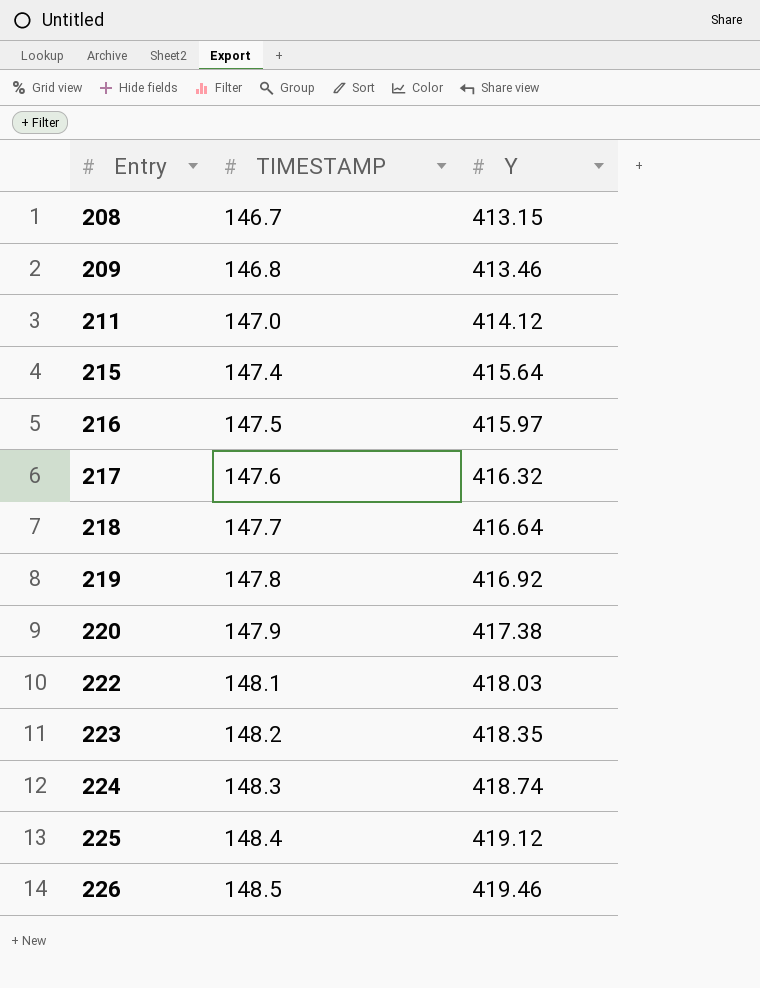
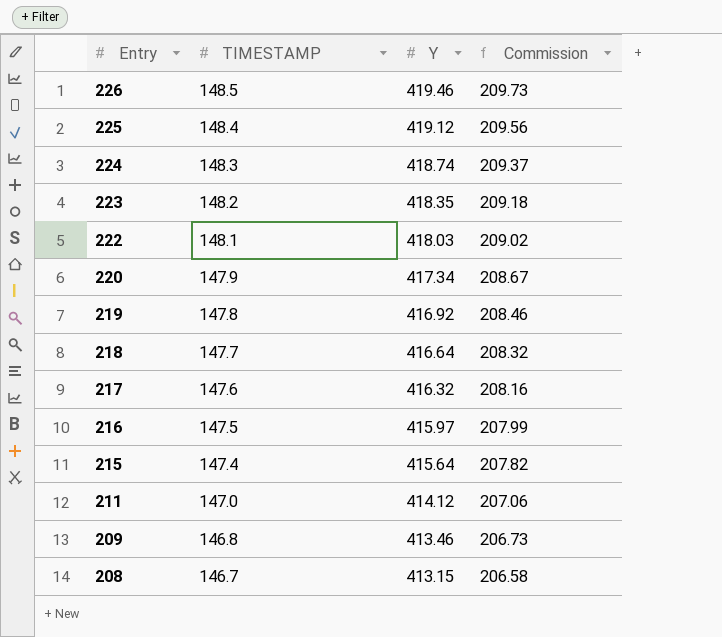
row order: Entry ascending -> Entry descending
column Commission | formula: none -> [Y] * 0.5
220 | Y: 417.38 -> 417.34

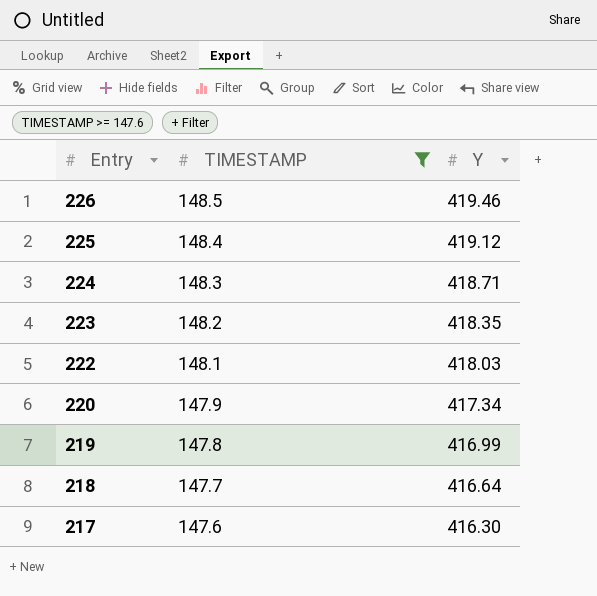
filter: none -> TIMESTAMP >= 147.6
column Commission | formula: [Y] * 0.5 -> none
224 | Y: 418.74 -> 418.71
219 | Y: 416.92 -> 416.99
217 | Y: 416.32 -> 416.30

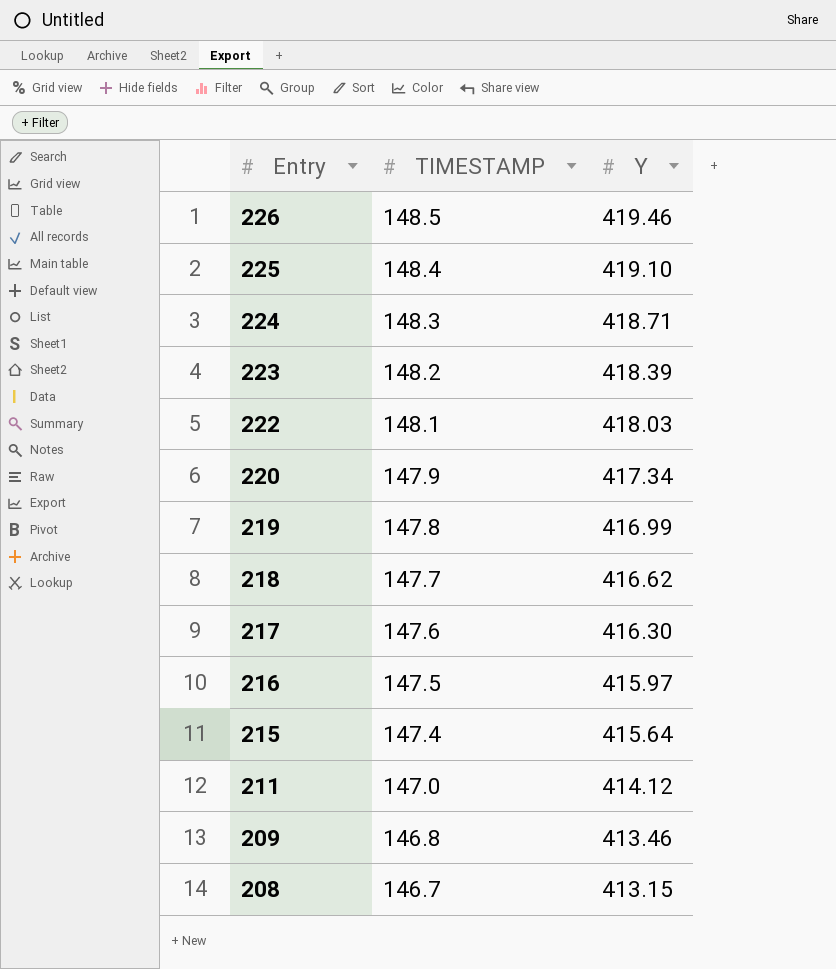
filter: TIMESTAMP >= 147.6 -> none
225 | Y: 419.12 -> 419.10
223 | Y: 418.35 -> 418.39
218 | Y: 416.64 -> 416.62

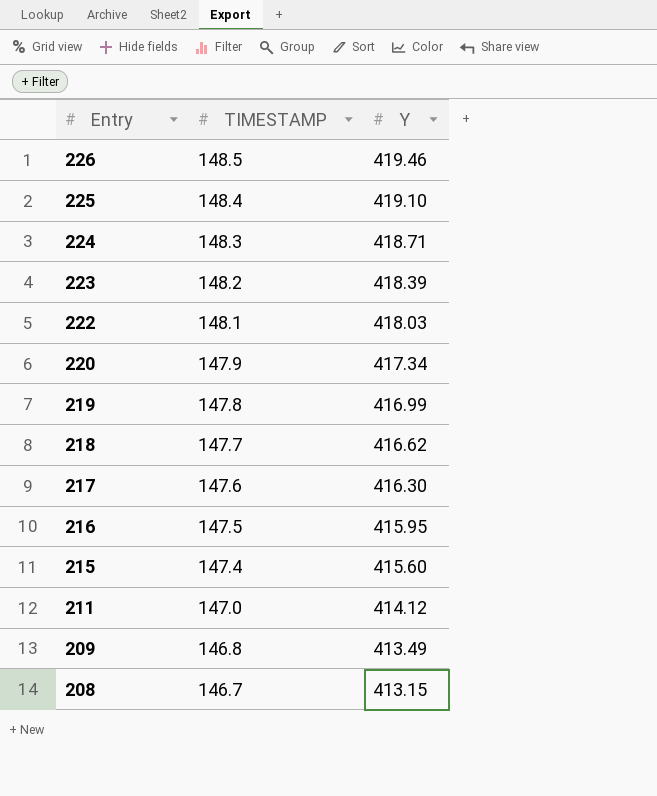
216 | Y: 415.97 -> 415.95
215 | Y: 415.64 -> 415.60
209 | Y: 413.46 -> 413.49

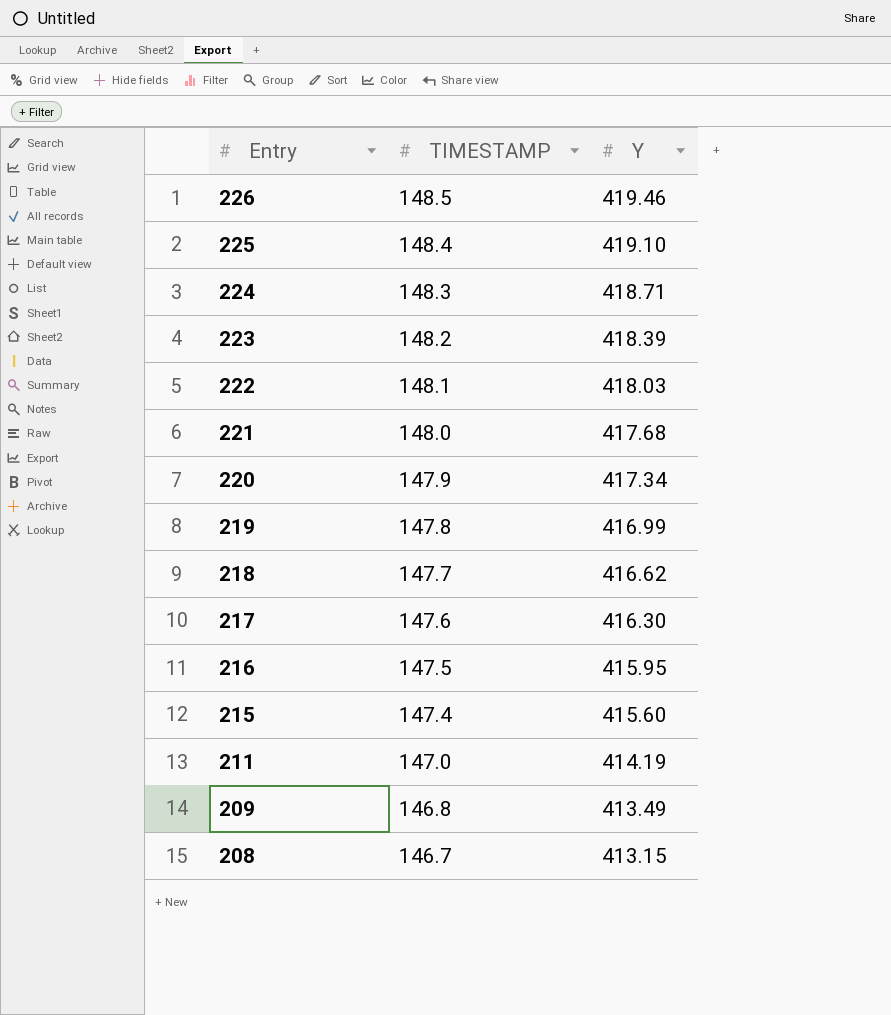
row 221: none -> 148.0 | 417.68
211 | Y: 414.12 -> 414.19

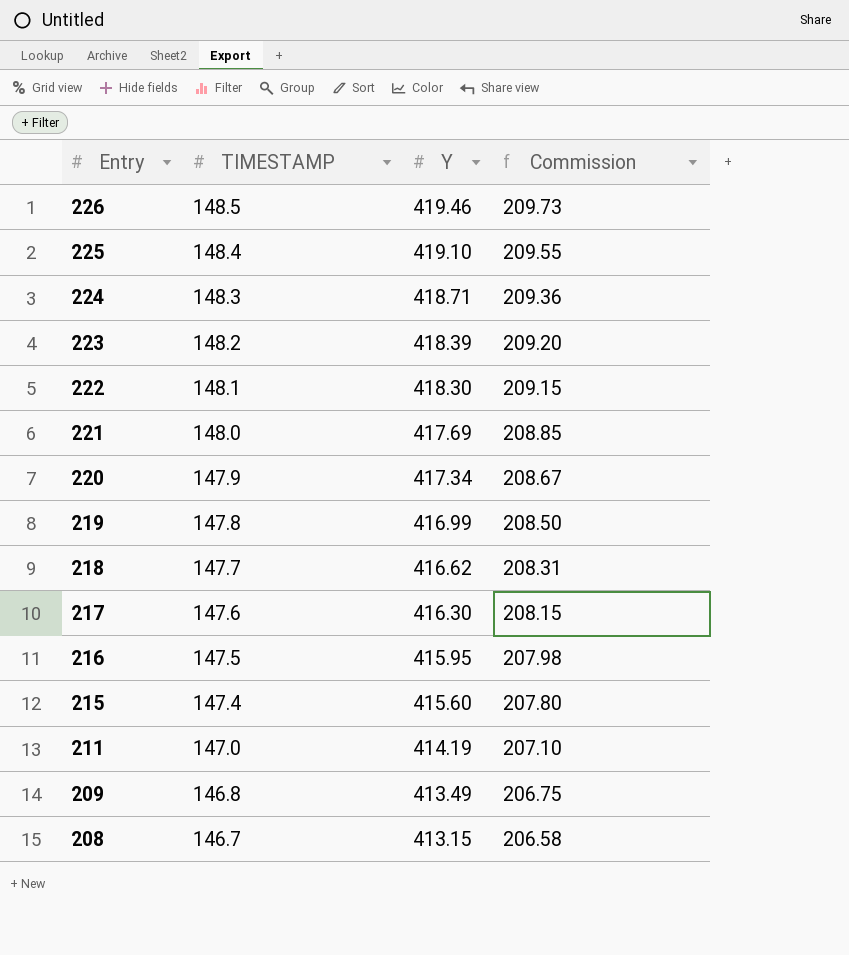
column Commission | formula: none -> [Y] * 0.5
222 | Y: 418.03 -> 418.30
221 | Y: 417.68 -> 417.69

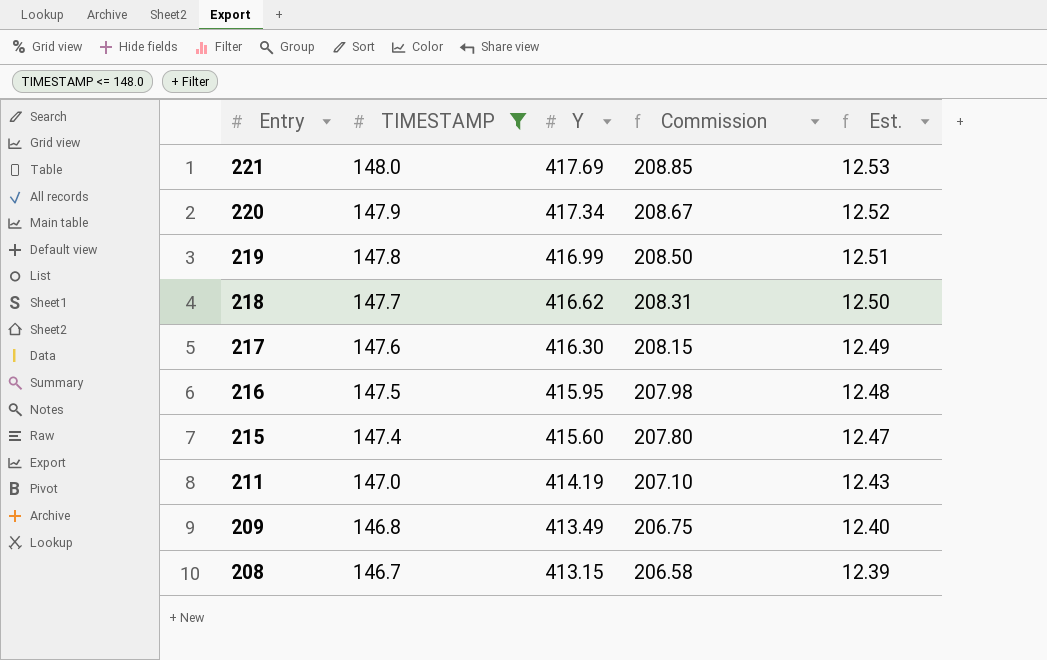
filter: none -> TIMESTAMP <= 148.0
column Est. | formula: none -> [Y] * 0.03

